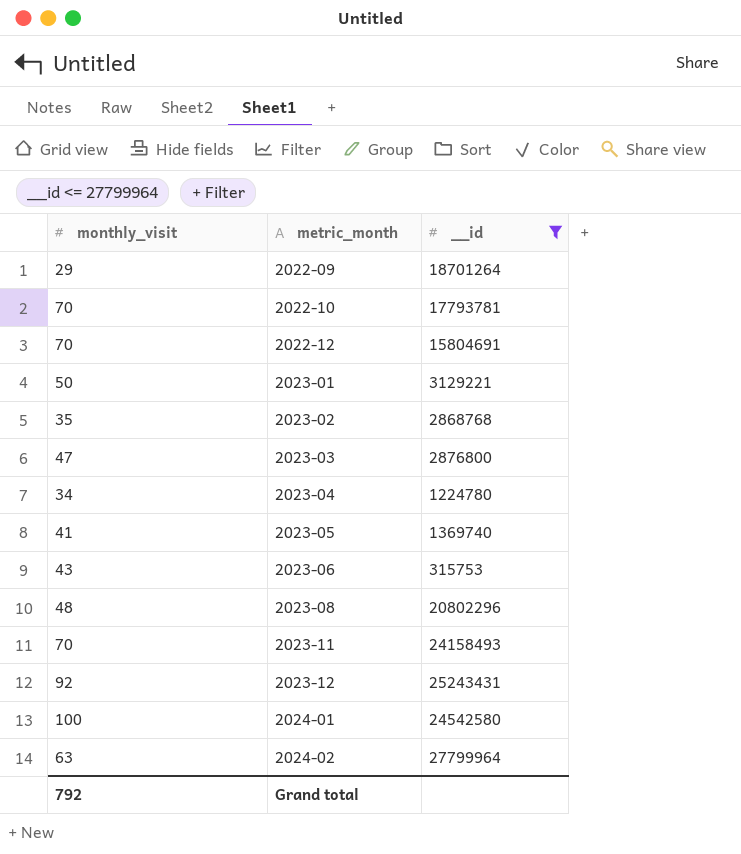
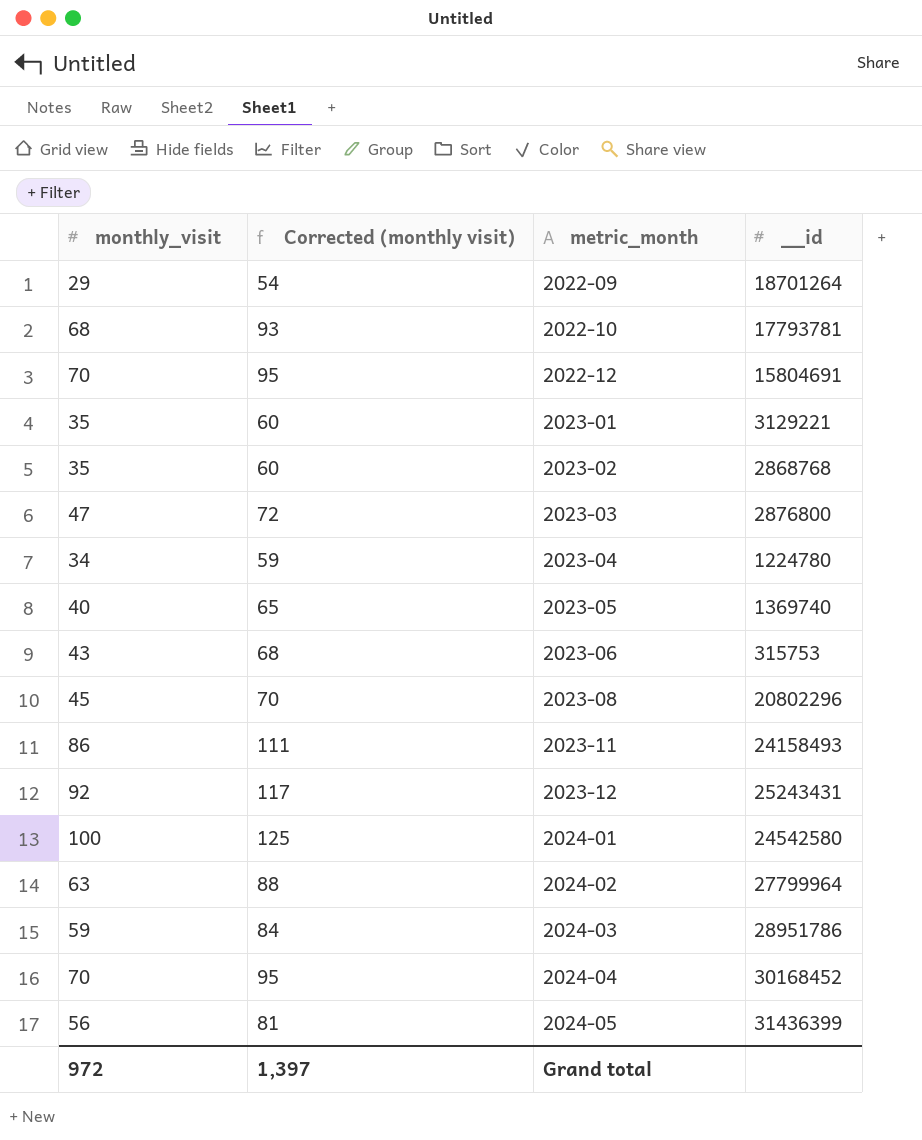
filter: __id <= 27799964 -> none
column Corrected (monthly visit) | formula: none -> [monthly_visit] + 25
2022-10 | monthly_visit: 70 -> 68
2023-01 | monthly_visit: 50 -> 35
2023-05 | monthly_visit: 41 -> 40
2023-08 | monthly_visit: 48 -> 45
2023-11 | monthly_visit: 70 -> 86
Grand total | monthly_visit: 792 -> 972

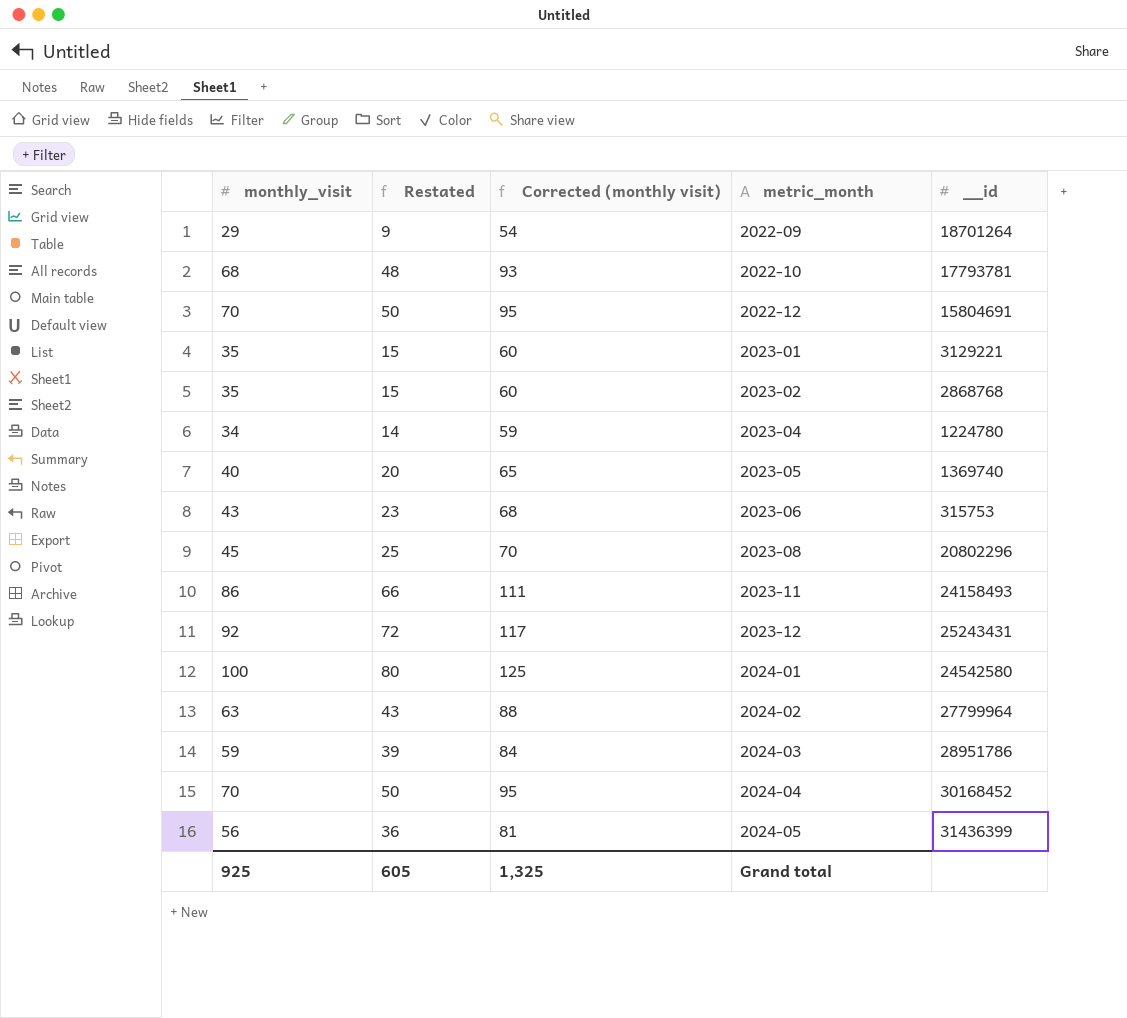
column Restated | formula: none -> [monthly_visit] - 20
row 2023-03: 47 | 72 | 2876800 -> none
Grand total | monthly_visit: 972 -> 925
Grand total | Corrected (monthly visit): 1,397 -> 1,325

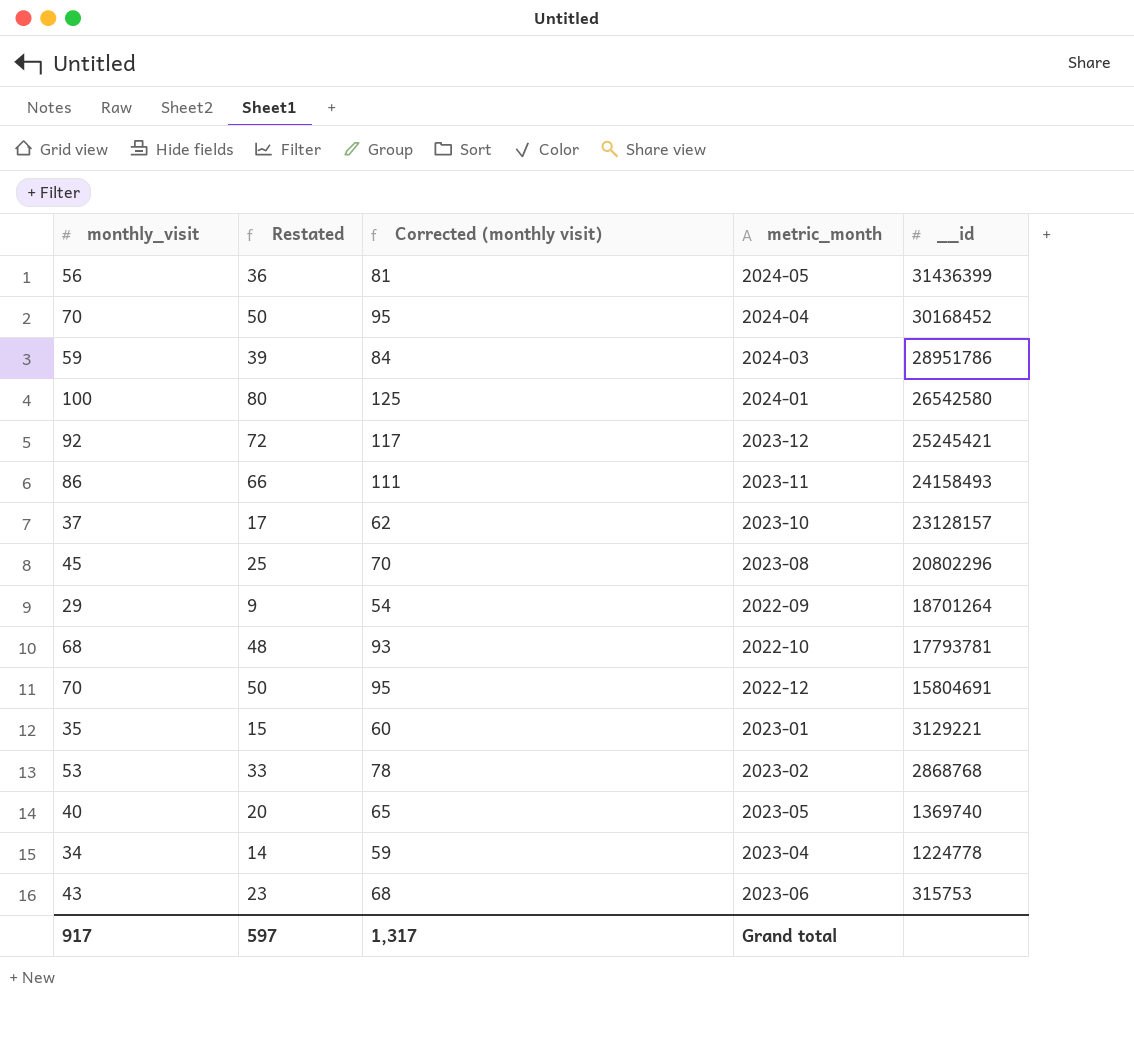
row order: metric_month ascending -> __id descending
row 2024-02: 63 | 43 | 88 | 27799964 -> none
2024-01 | __id: 24542580 -> 26542580
2023-12 | __id: 25243431 -> 25245421
row 2023-10: none -> 37 | 17 | 62 | 23128157
2023-02 | monthly_visit: 35 -> 53
2023-02 | Restated: 15 -> 33
2023-02 | Corrected (monthly visit): 60 -> 78
2023-04 | __id: 1224780 -> 1224778
Grand total | monthly_visit: 925 -> 917
Grand total | Restated: 605 -> 597
Grand total | Corrected (monthly visit): 1,325 -> 1,317

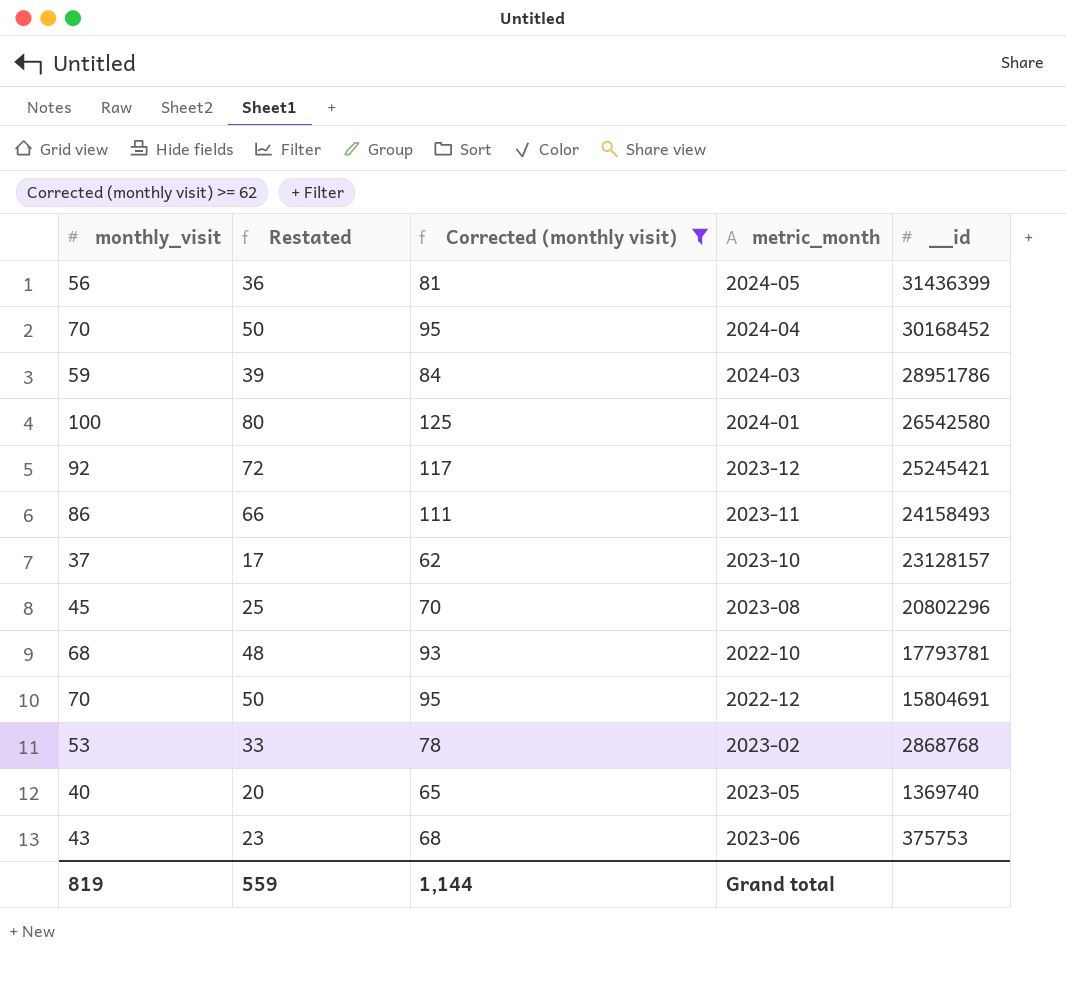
filter: none -> Corrected (monthly visit) >= 62
2023-06 | __id: 315753 -> 375753
Grand total | monthly_visit: 917 -> 819
Grand total | Restated: 597 -> 559
Grand total | Corrected (monthly visit): 1,317 -> 1,144

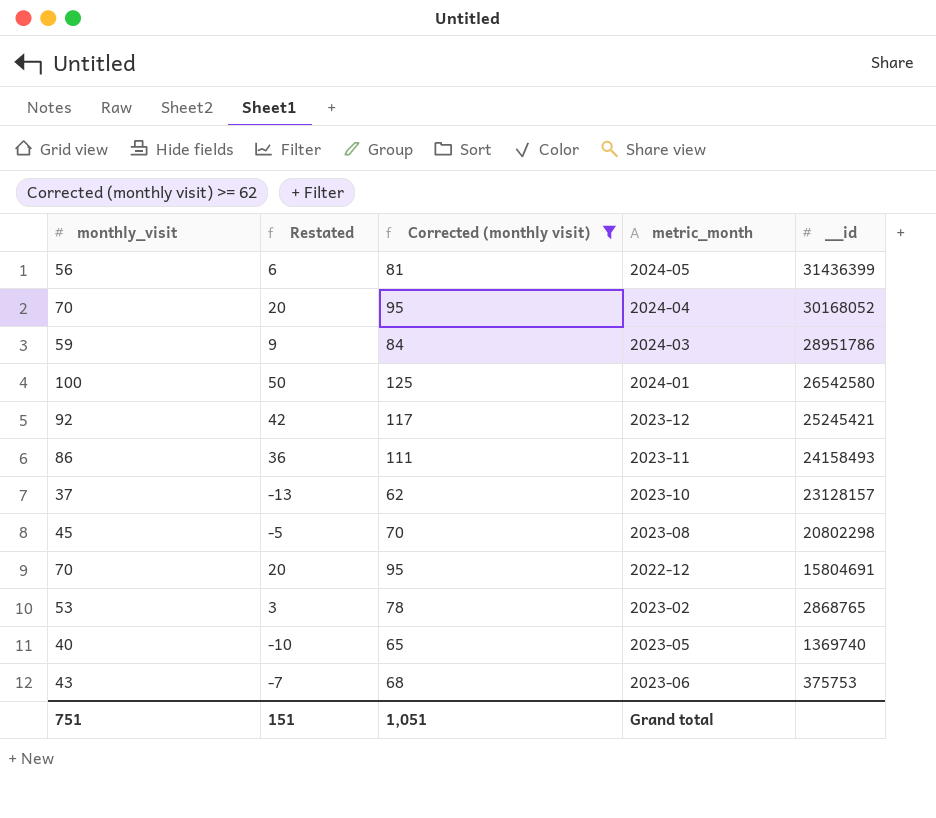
column Restated | formula: [monthly_visit] - 20 -> [monthly_visit] - 50
row 2022-10: 68 | 48 | 93 | 17793781 -> none
2024-04 | __id: 30168452 -> 30168052
2023-08 | __id: 20802296 -> 20802298
2023-02 | __id: 2868768 -> 2868765
Grand total | monthly_visit: 819 -> 751
Grand total | Restated: 559 -> 151
Grand total | Corrected (monthly visit): 1,144 -> 1,051

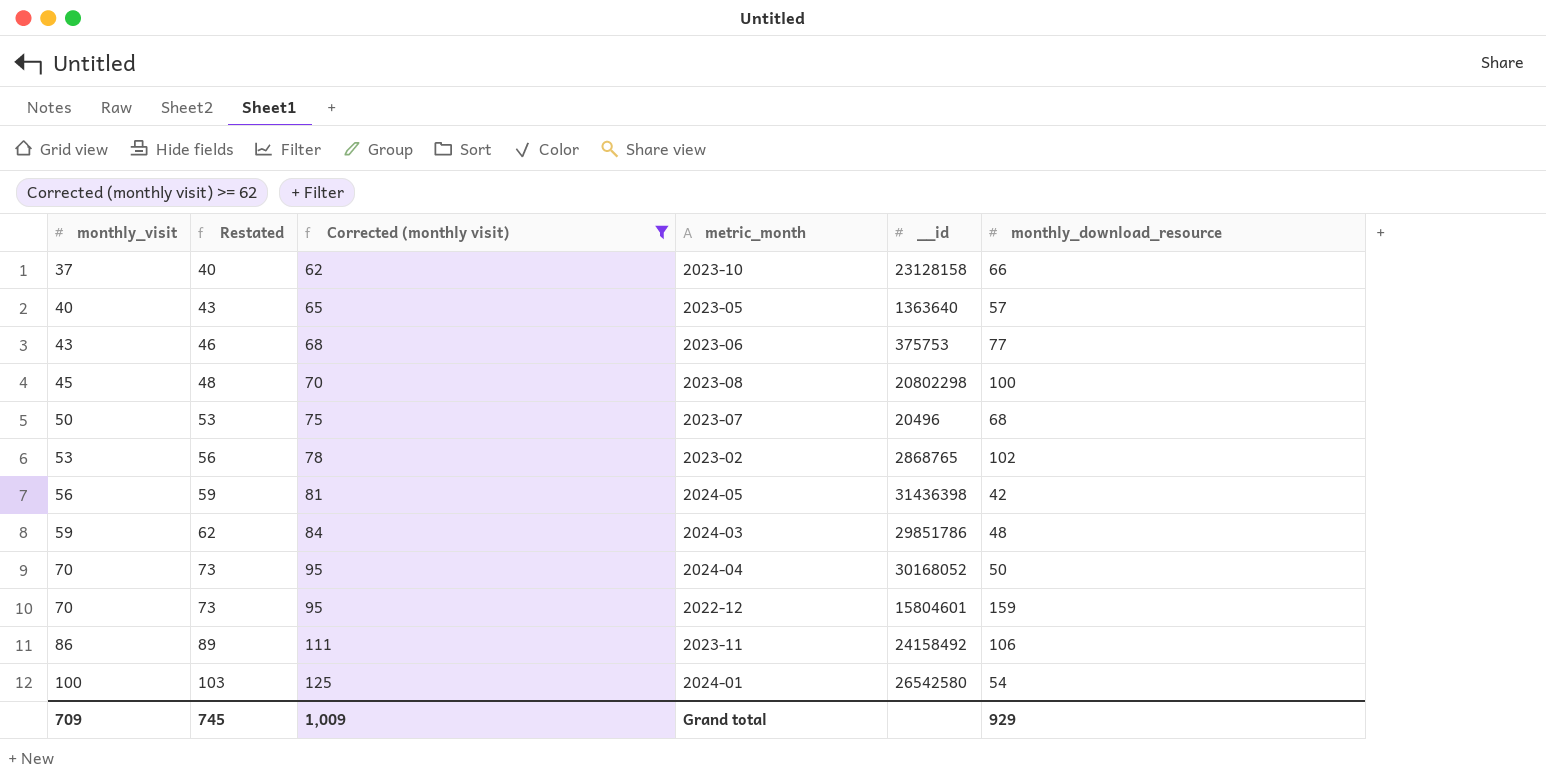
row order: __id descending -> monthly_visit ascending
column Restated | formula: [monthly_visit] - 50 -> [monthly_visit] + 3
column monthly_download_resource | position: none -> 6
row 2023-12: 92 | 42 | 117 | 25245421 -> none
2023-10 | __id: 23128157 -> 23128158
2023-05 | __id: 1369740 -> 1363640
row 2023-07: none -> 50 | 53 | 75 | 20496 | 68
2024-05 | __id: 31436399 -> 31436398
2024-03 | __id: 28951786 -> 29851786
2022-12 | __id: 15804691 -> 15804601
2023-11 | __id: 24158493 -> 24158492
Grand total | monthly_visit: 751 -> 709
Grand total | Restated: 151 -> 745
Grand total | Corrected (monthly visit): 1,051 -> 1,009

